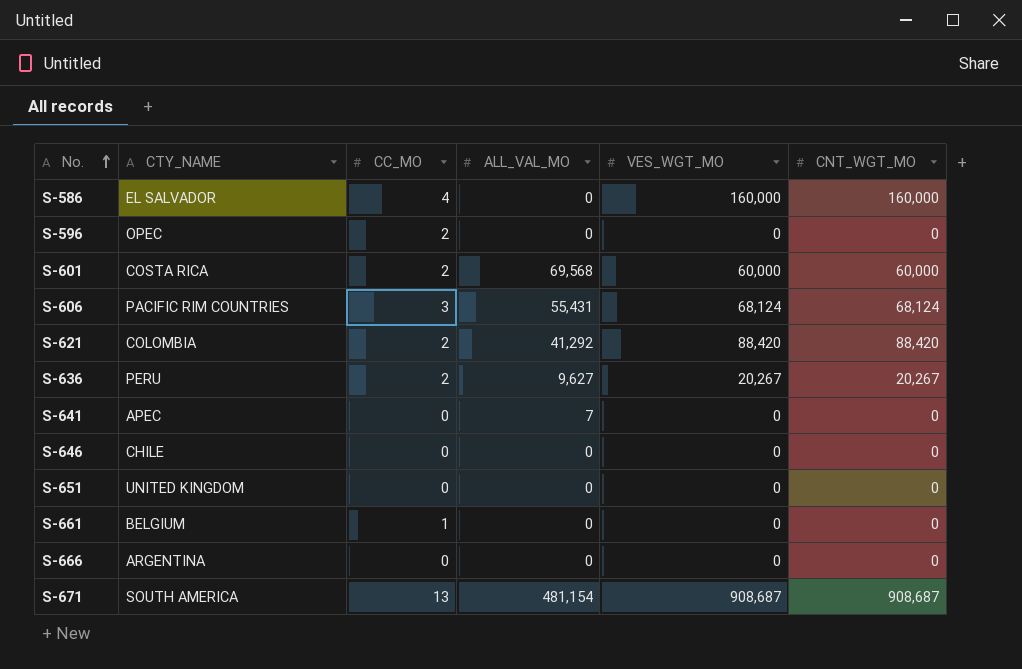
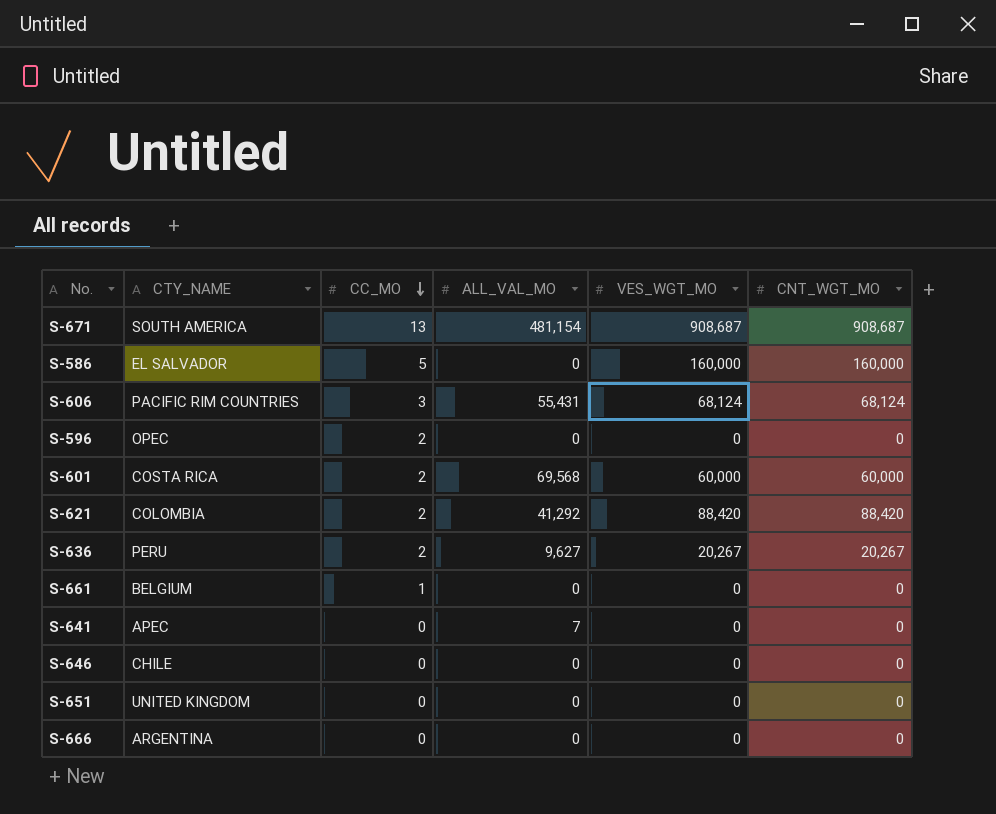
row order: No. ascending -> CC_MO descending
S-586 | CC_MO: 4 -> 5

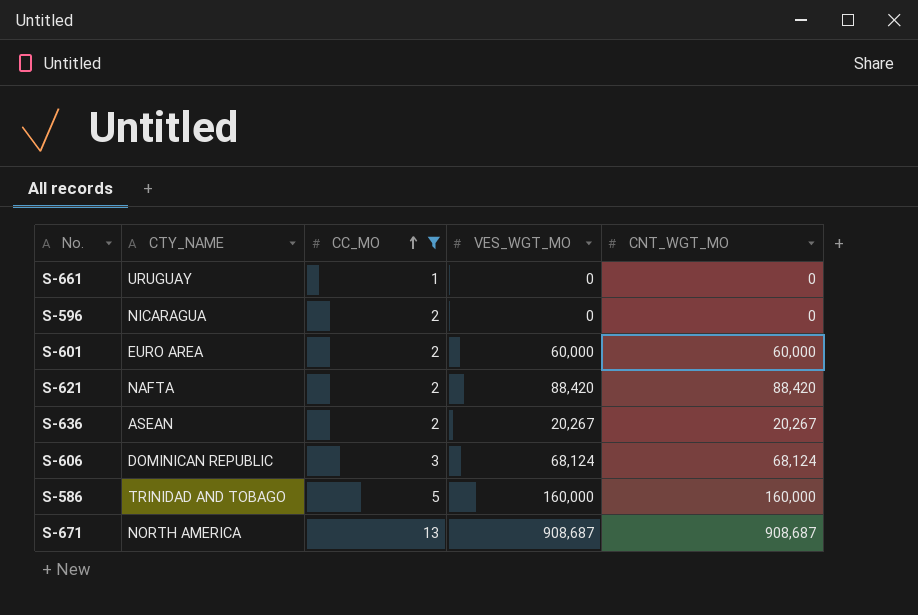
filter: none -> CC_MO != 0
row order: CC_MO descending -> CC_MO ascending
column ALL_VAL_MO | position: 4 -> none
S-661 | CTY_NAME: BELGIUM -> URUGUAY
S-596 | CTY_NAME: OPEC -> NICARAGUA
S-601 | CTY_NAME: COSTA RICA -> EURO AREA
S-621 | CTY_NAME: COLOMBIA -> NAFTA
S-636 | CTY_NAME: PERU -> ASEAN
S-606 | CTY_NAME: PACIFIC RIM COUNTRIES -> DOMINICAN REPUBLIC
S-586 | CTY_NAME: EL SALVADOR -> TRINIDAD AND TOBAGO
S-671 | CTY_NAME: SOUTH AMERICA -> NORTH AMERICA

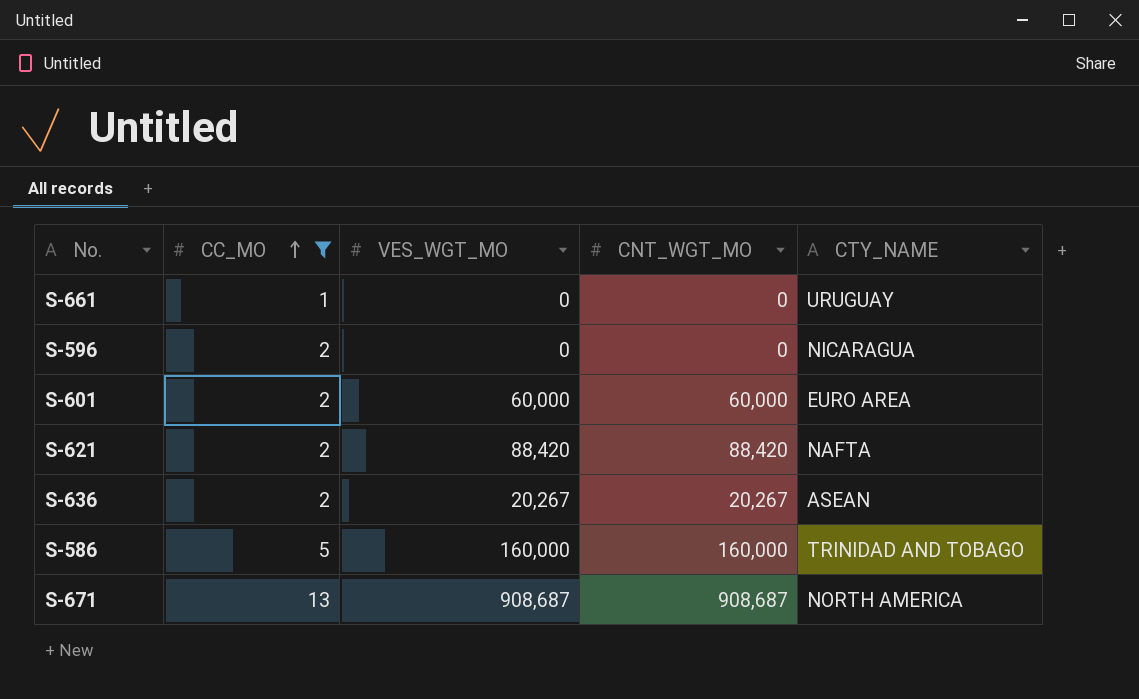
column CTY_NAME | position: 2 -> 5
row S-606: DOMINICAN REPUBLIC | 3 | 68,124 | 68,124 -> none

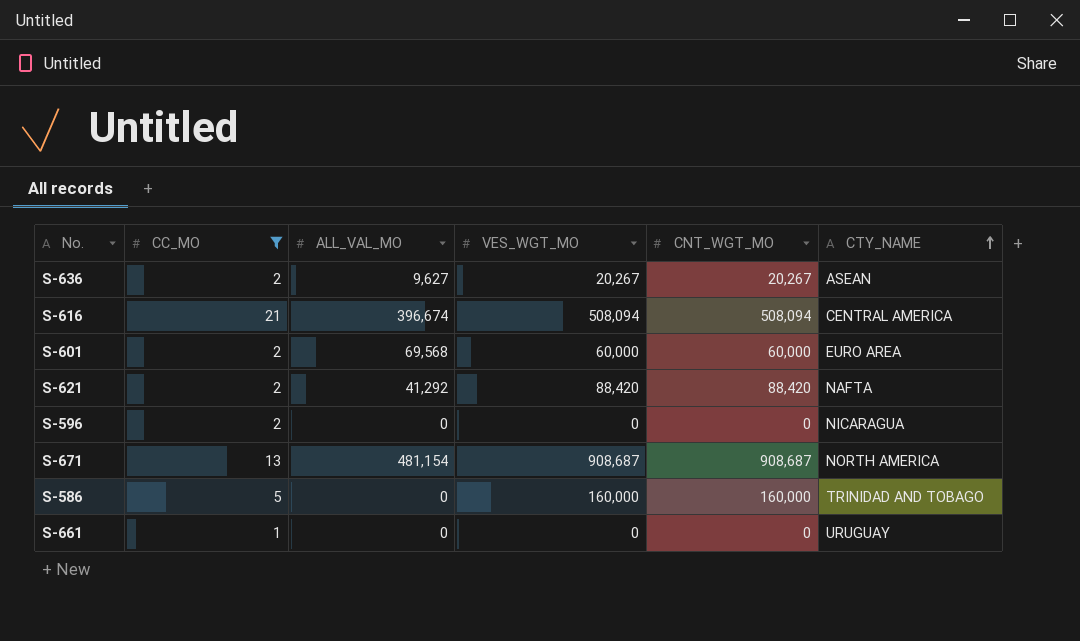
row order: CC_MO ascending -> CTY_NAME ascending
column ALL_VAL_MO | position: none -> 3
row S-616: none -> 21 | 396,674 | 508,094 | 508,094 | CENTRAL AMERICA

